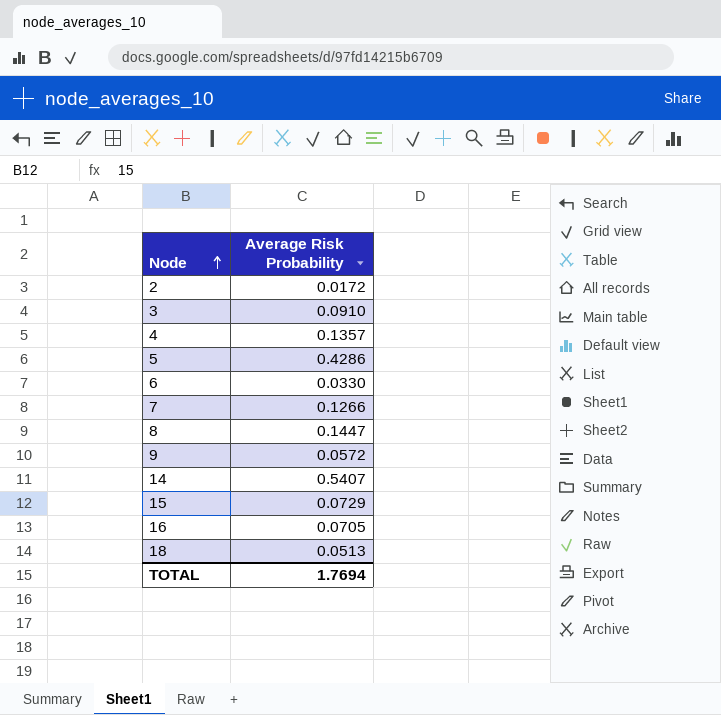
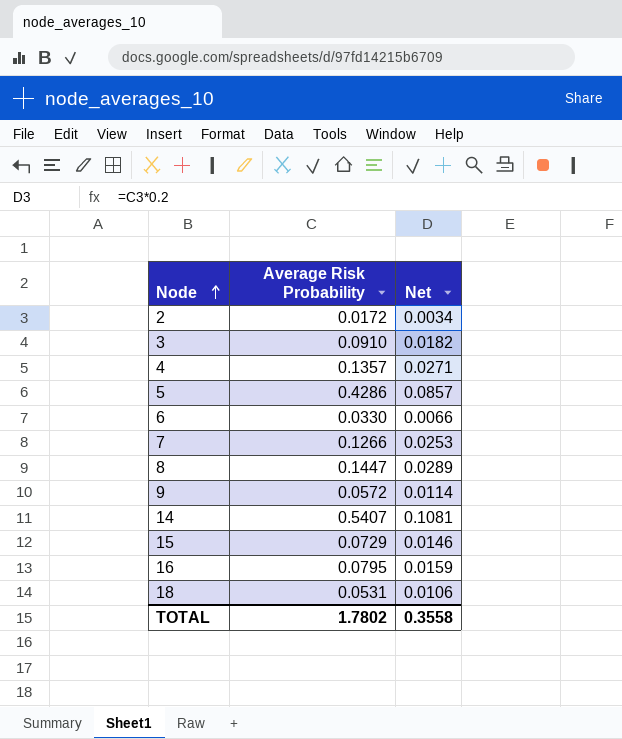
column Net | formula: none -> [Average Risk Probability] * 0.2
16 | Average Risk Probability: 0.0705 -> 0.0795
18 | Average Risk Probability: 0.0513 -> 0.0531
TOTAL | Average Risk Probability: 1.7694 -> 1.7802

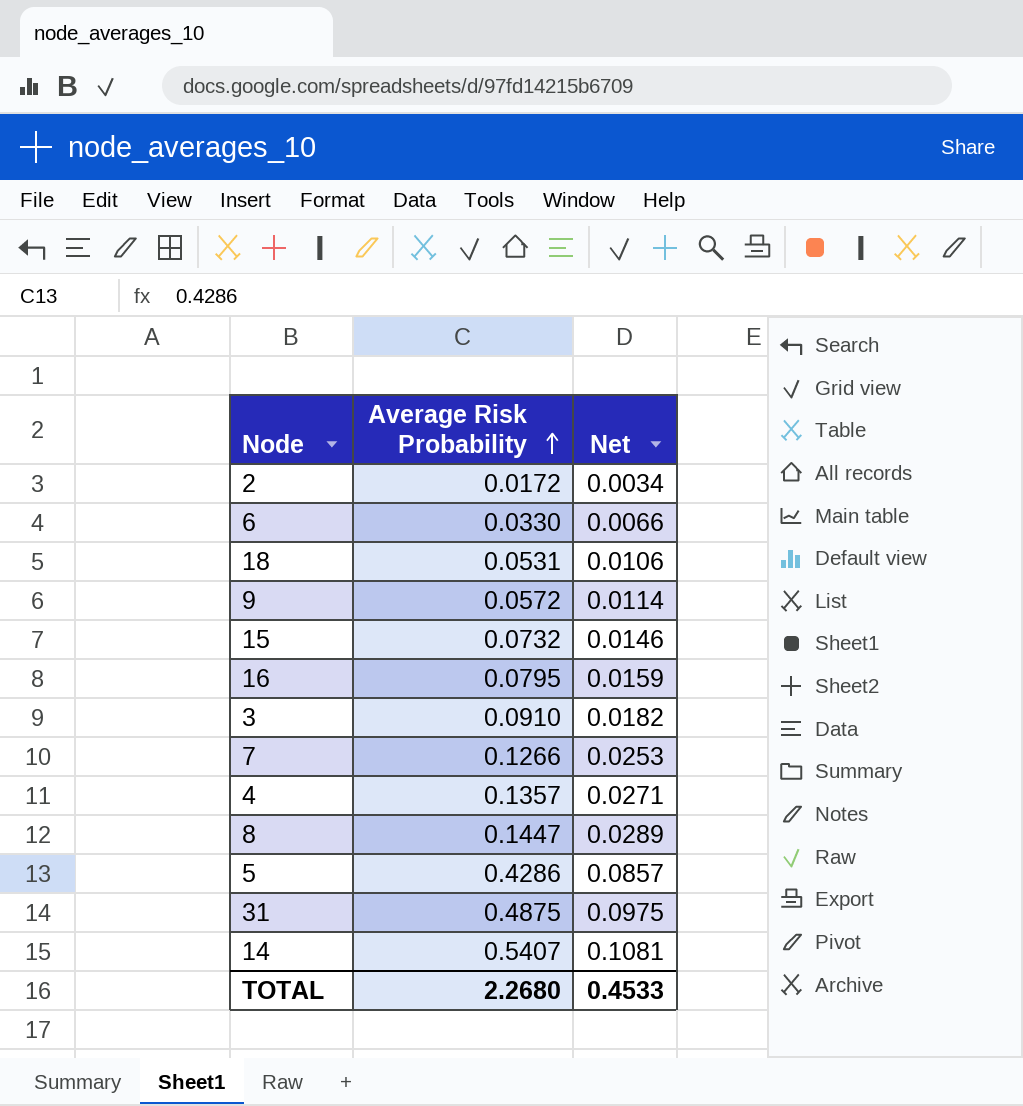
row order: Node ascending -> Average Risk Probability ascending
15 | Average Risk Probability: 0.0729 -> 0.0732
row 31: none -> 0.4875 | 0.0975
TOTAL | Average Risk Probability: 1.7802 -> 2.2680
TOTAL | Net: 0.3558 -> 0.4533

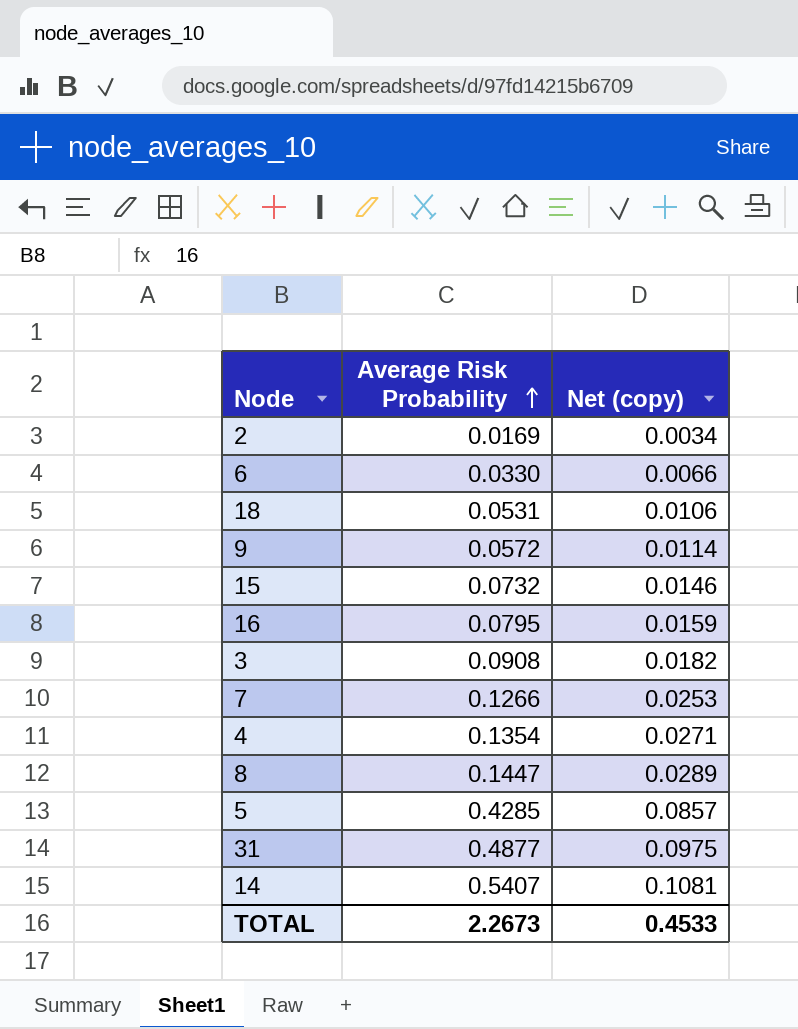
column name: Net -> Net (copy)
2 | Average Risk Probability: 0.0172 -> 0.0169
3 | Average Risk Probability: 0.0910 -> 0.0908
4 | Average Risk Probability: 0.1357 -> 0.1354
5 | Average Risk Probability: 0.4286 -> 0.4285
31 | Average Risk Probability: 0.4875 -> 0.4877
TOTAL | Average Risk Probability: 2.2680 -> 2.2673

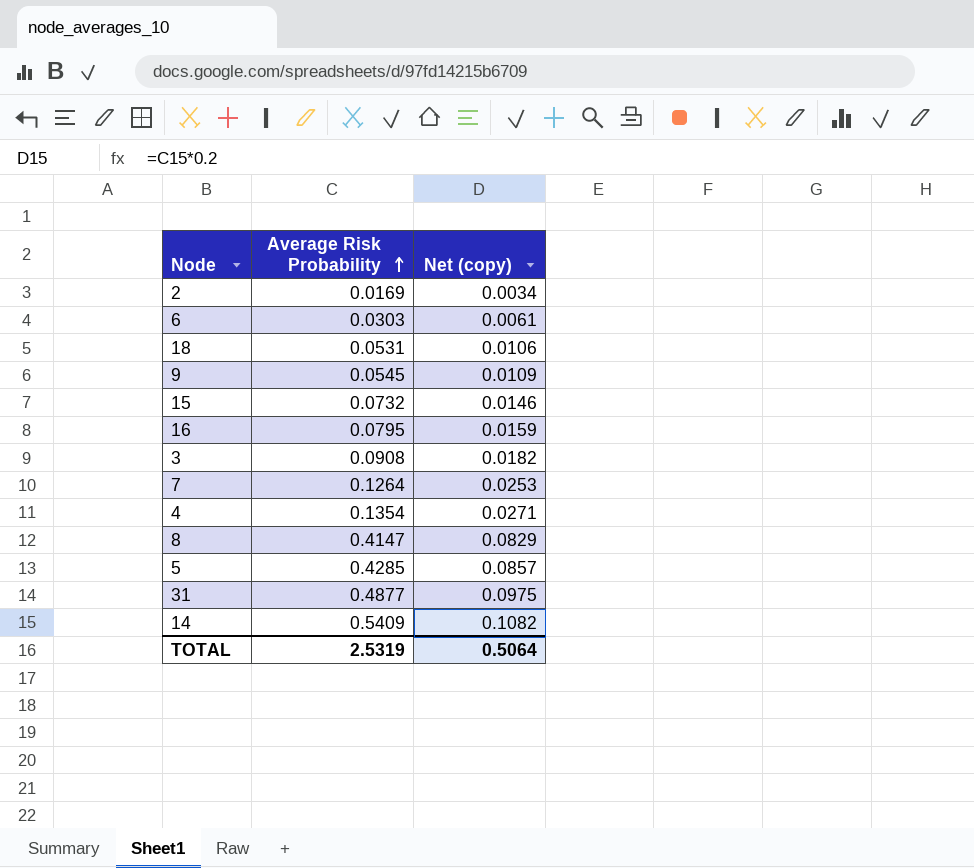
6 | Average Risk Probability: 0.0330 -> 0.0303
6 | Net (copy): 0.0066 -> 0.0061
9 | Average Risk Probability: 0.0572 -> 0.0545
9 | Net (copy): 0.0114 -> 0.0109
7 | Average Risk Probability: 0.1266 -> 0.1264
8 | Average Risk Probability: 0.1447 -> 0.4147
8 | Net (copy): 0.0289 -> 0.0829
14 | Average Risk Probability: 0.5407 -> 0.5409
14 | Net (copy): 0.1081 -> 0.1082
TOTAL | Average Risk Probability: 2.2673 -> 2.5319
TOTAL | Net (copy): 0.4533 -> 0.5064

